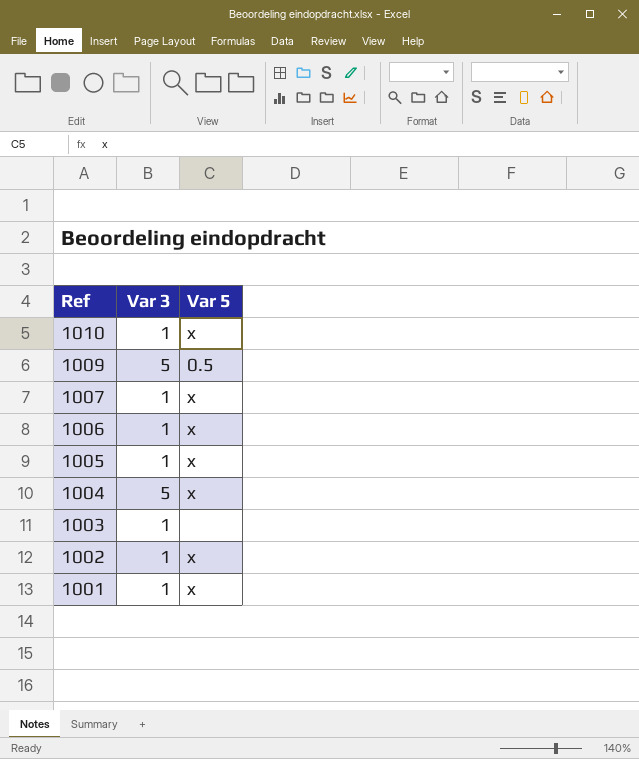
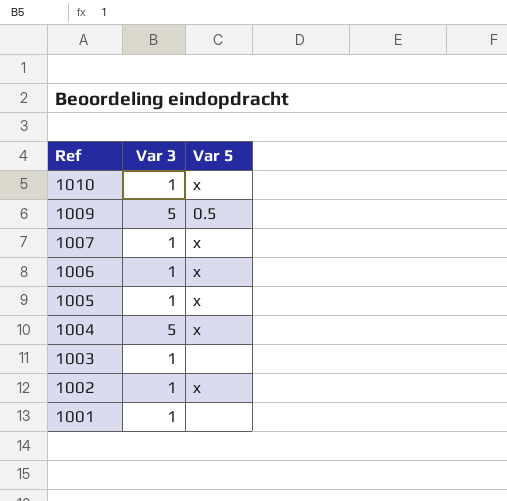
1001 | Var 5: x -> none

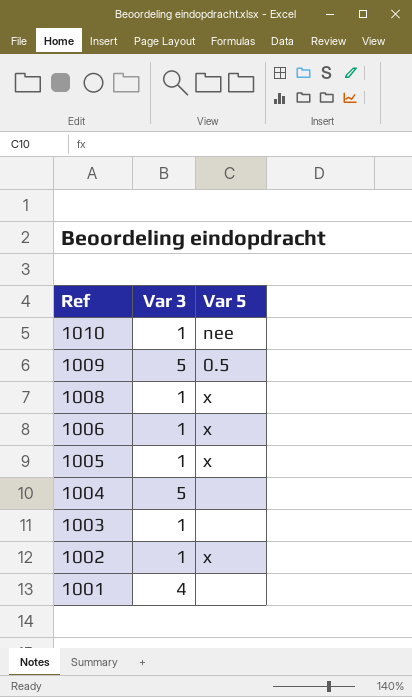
row 1007: 1 | x -> none
1010 | Var 5: x -> nee
row 1008: none -> 1 | x
1004 | Var 5: x -> none
1001 | Var 3: 1 -> 4

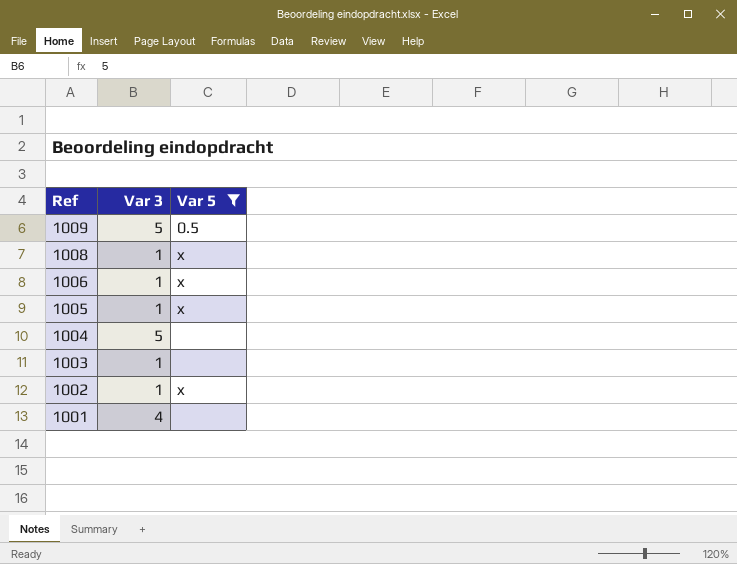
filter: none -> Var 5 != nee

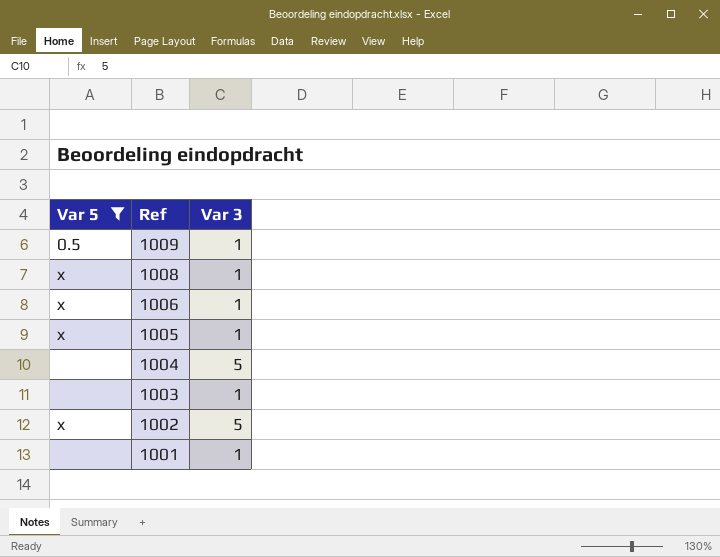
column Var 5 | position: 3 -> 1
1009 | Var 3: 5 -> 1
1002 | Var 3: 1 -> 5
1001 | Var 3: 4 -> 1

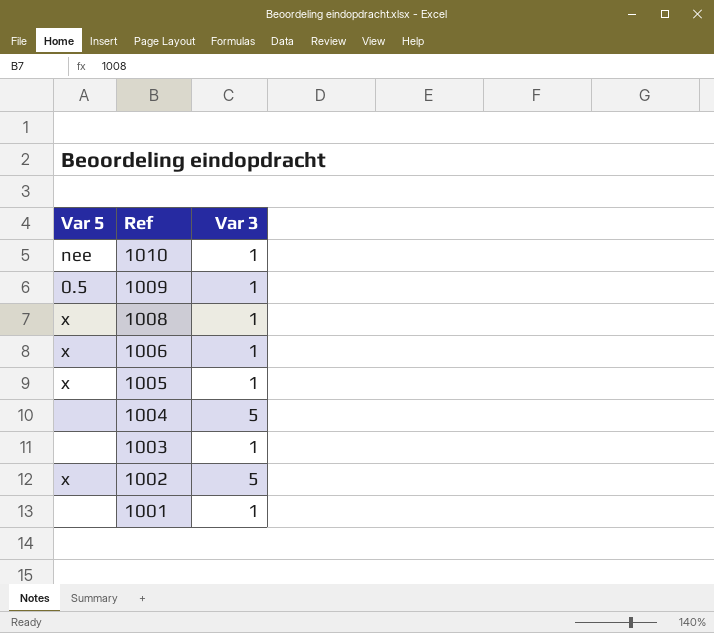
filter: Var 5 != nee -> none

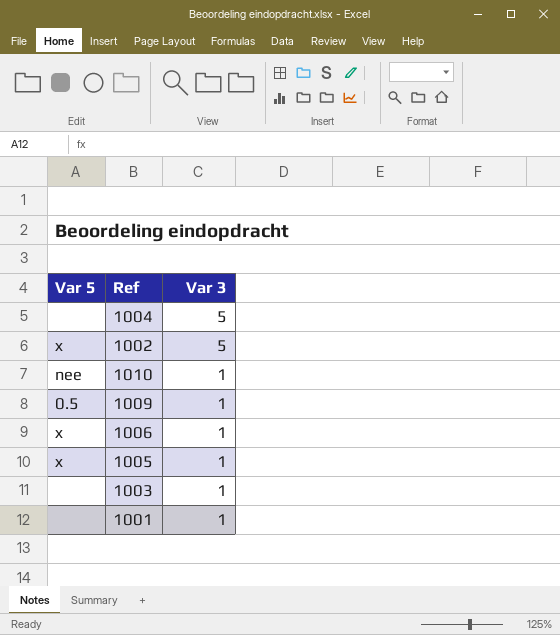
row order: Ref descending -> Var 3 descending
row 1008: x | 1 -> none

